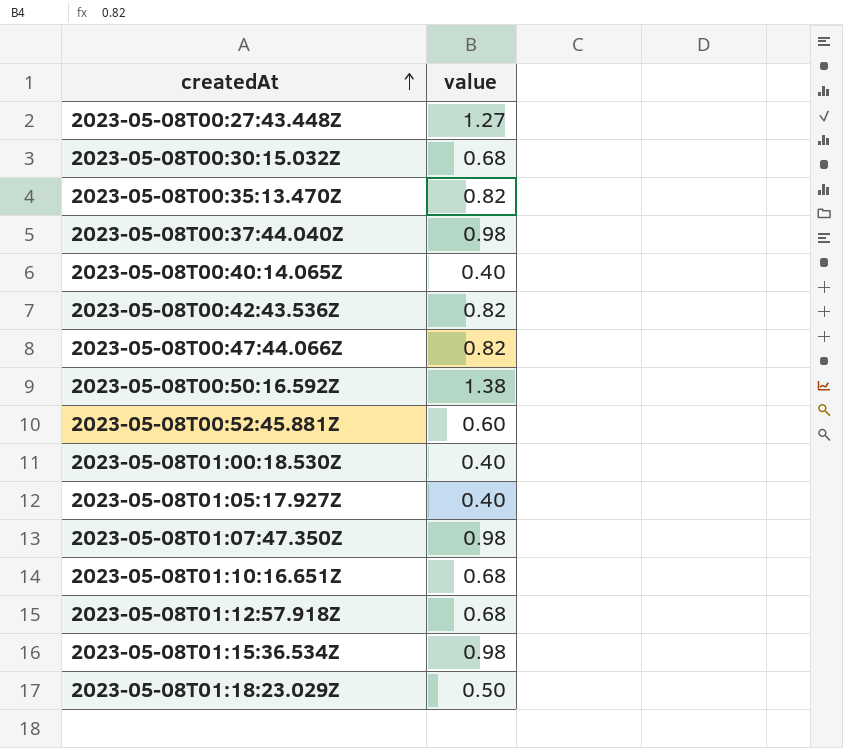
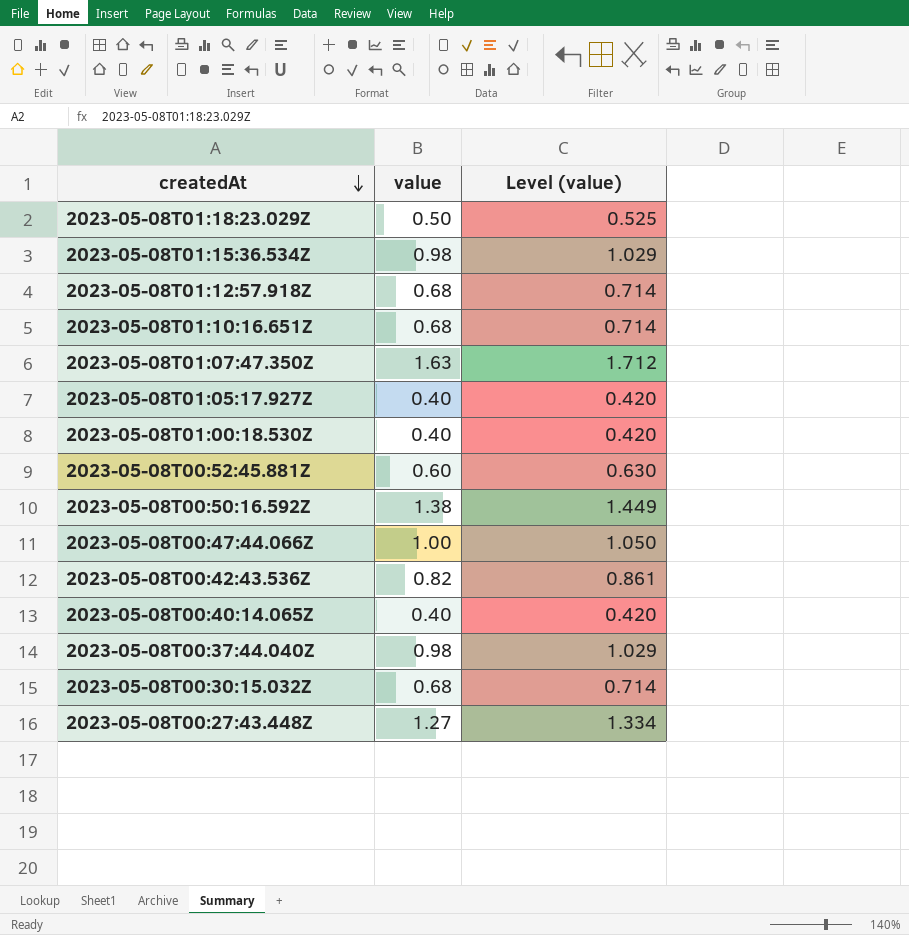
row order: createdAt ascending -> createdAt descending
column Level (value) | formula: none -> [value] * 1.05
row 2023-05-08T00:35:13.470Z: 0.82 -> none
2023-05-08T01:07:47.350Z | value: 0.98 -> 1.63
2023-05-08T00:47:44.066Z | value: 0.82 -> 1.00

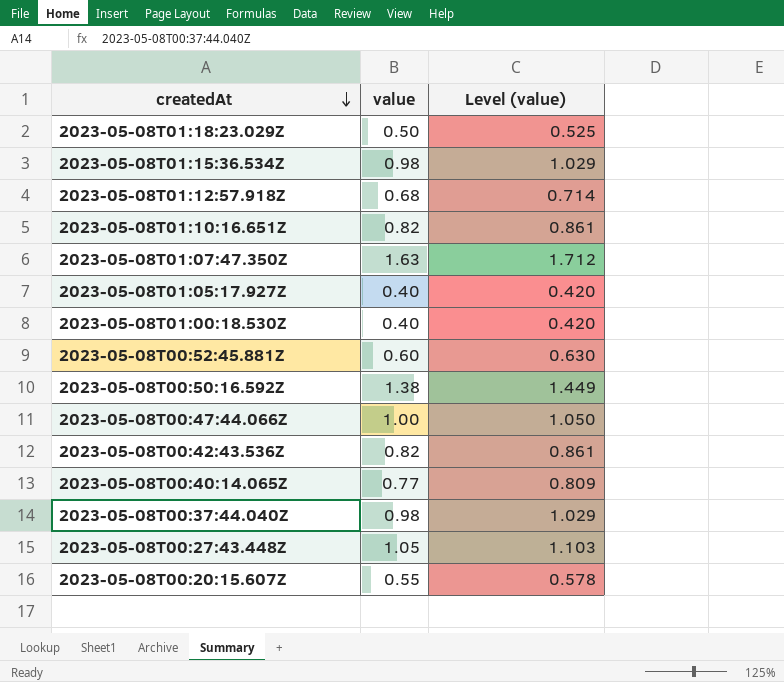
row 2023-05-08T00:30:15.032Z: 0.68 | 0.714 -> none
2023-05-08T01:10:16.651Z | value: 0.68 -> 0.82
2023-05-08T01:10:16.651Z | Level (value): 0.714 -> 0.861
2023-05-08T00:40:14.065Z | value: 0.40 -> 0.77
2023-05-08T00:40:14.065Z | Level (value): 0.420 -> 0.809
2023-05-08T00:27:43.448Z | value: 1.27 -> 1.05
2023-05-08T00:27:43.448Z | Level (value): 1.334 -> 1.103
row 2023-05-08T00:20:15.607Z: none -> 0.55 | 0.578

